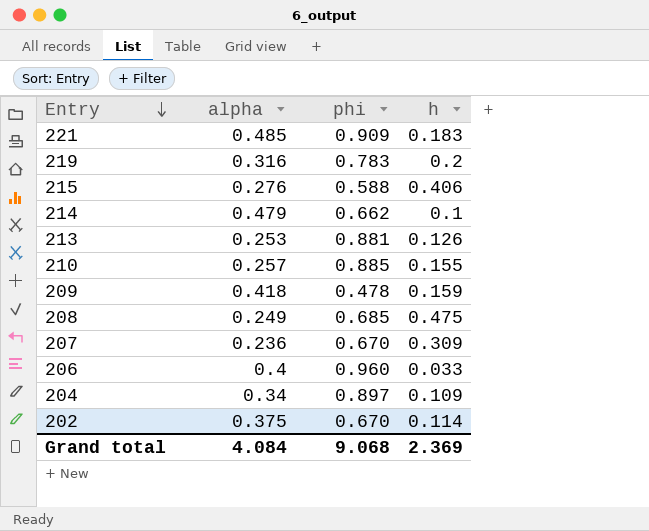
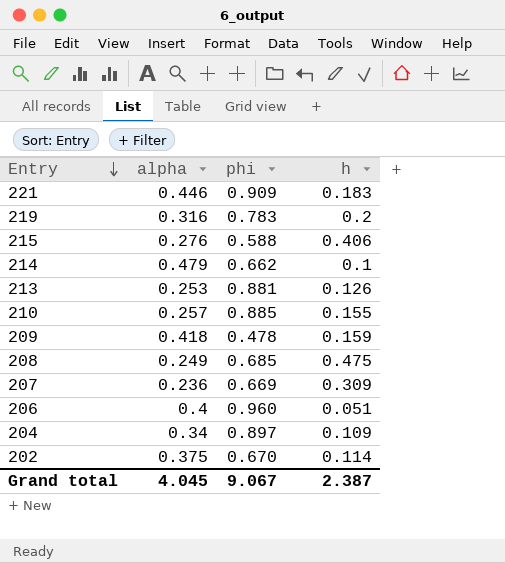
221 | alpha: 0.485 -> 0.446
207 | phi: 0.670 -> 0.669
206 | h: 0.033 -> 0.051
Grand total | alpha: 4.084 -> 4.045
Grand total | phi: 9.068 -> 9.067
Grand total | h: 2.369 -> 2.387

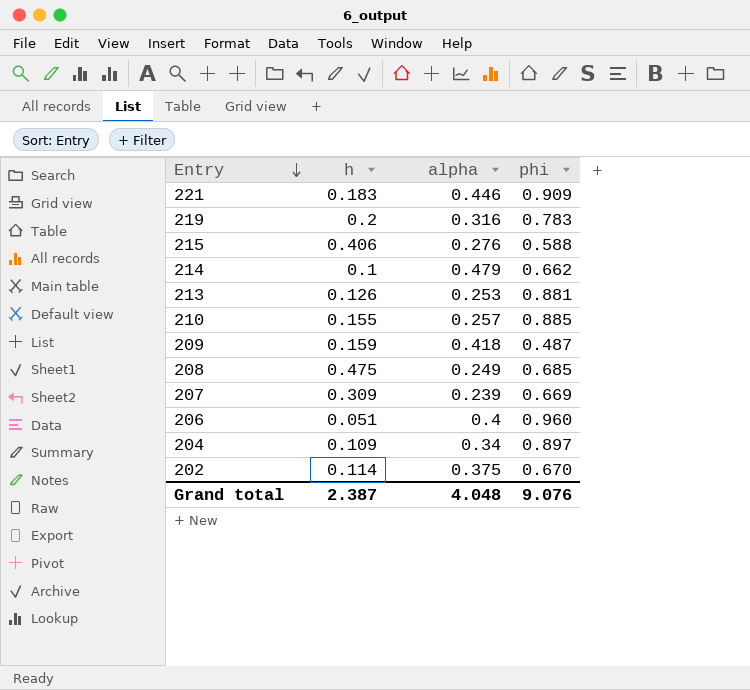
column h | position: 4 -> 2
209 | phi: 0.478 -> 0.487
207 | alpha: 0.236 -> 0.239
Grand total | alpha: 4.045 -> 4.048
Grand total | phi: 9.067 -> 9.076

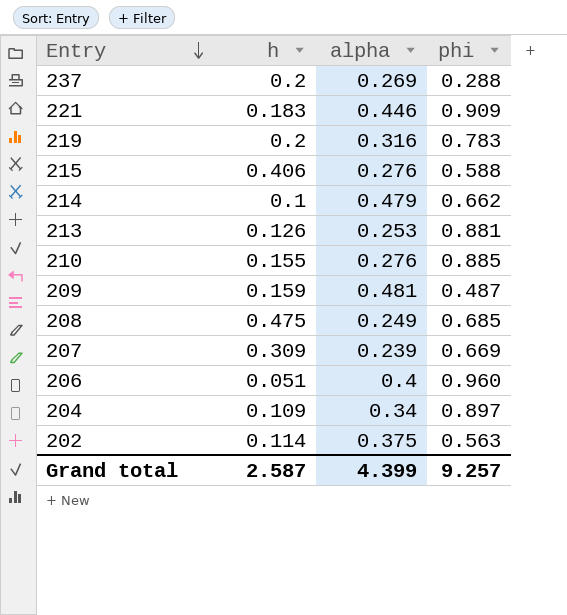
row 237: none -> 0.2 | 0.269 | 0.288
210 | alpha: 0.257 -> 0.276
209 | alpha: 0.418 -> 0.481
202 | phi: 0.670 -> 0.563
Grand total | h: 2.387 -> 2.587
Grand total | alpha: 4.048 -> 4.399
Grand total | phi: 9.076 -> 9.257

